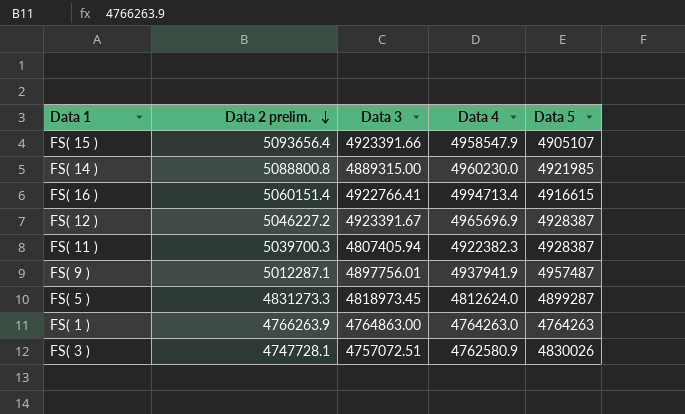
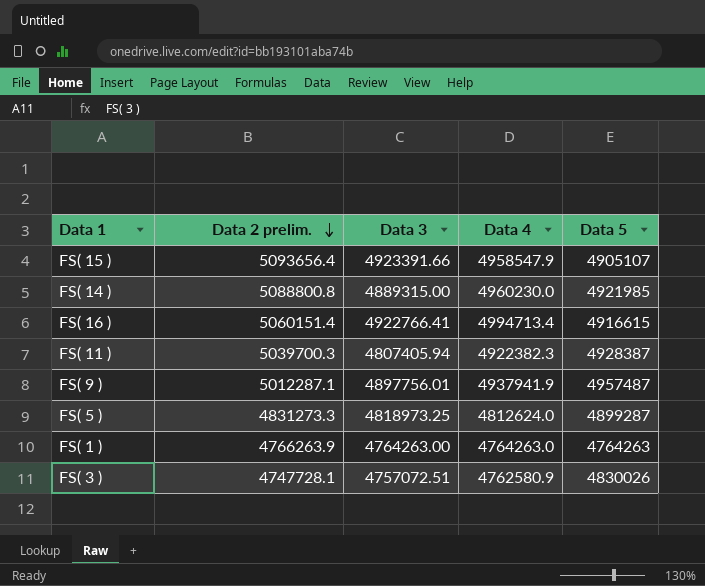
row FS( 12 ): 5046227.2 | 4923391.67 | 4965696.9 | 4928387 -> none
FS( 5 ) | Data 3: 4818973.45 -> 4818973.25
FS( 1 ) | Data 3: 4764863.00 -> 4764263.00

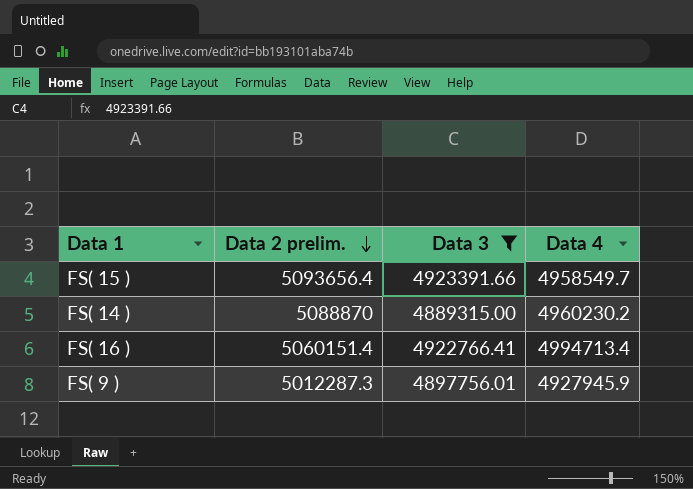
filter: none -> Data 3 >= 4889315.00
column Data 5 | position: 5 -> none
FS( 15 ) | Data 4: 4958547.9 -> 4958549.7
FS( 14 ) | Data 2 prelim.: 5088800.8 -> 5088870
FS( 14 ) | Data 4: 4960230.0 -> 4960230.2
FS( 9 ) | Data 2 prelim.: 5012287.1 -> 5012287.3
FS( 9 ) | Data 4: 4937941.9 -> 4927945.9

